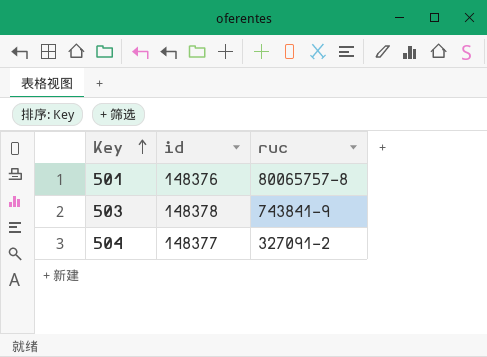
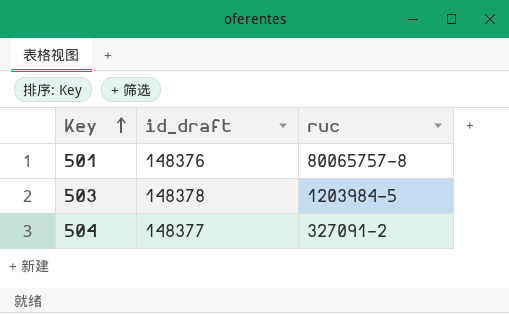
column name: id -> id_draft
503 | ruc: 743841-9 -> 1203984-5

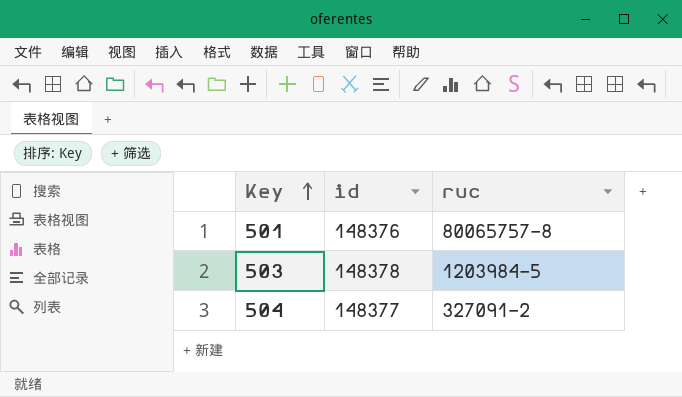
column name: id_draft -> id

